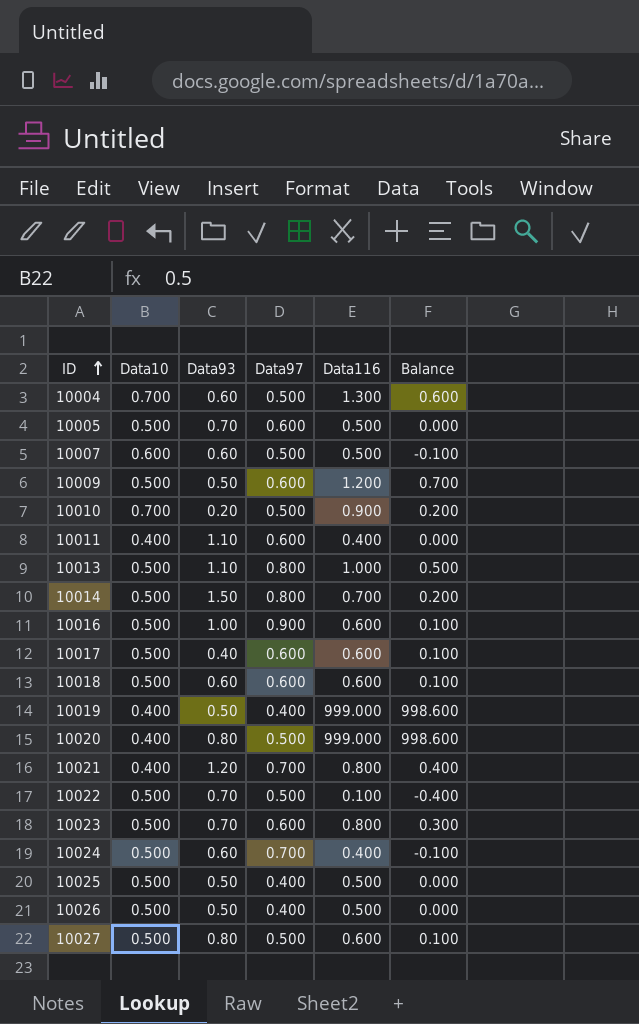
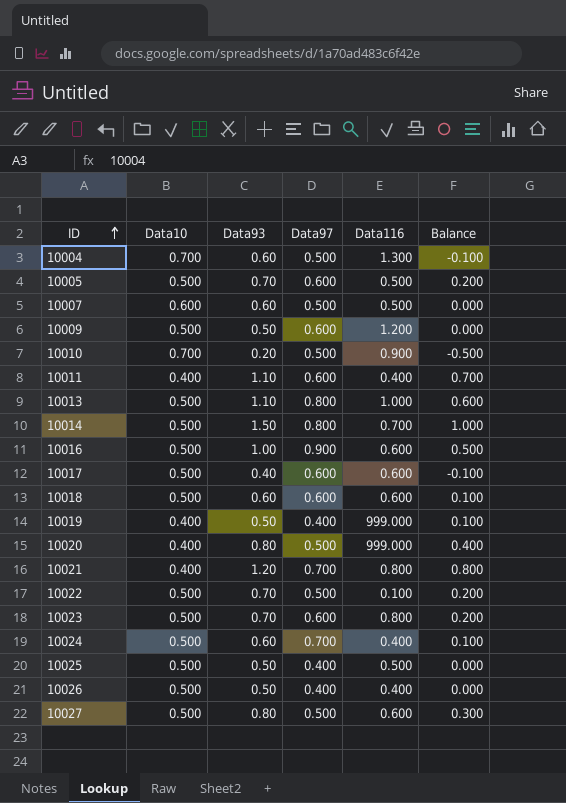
column Balance | formula: [Data116] - [Data10] -> [Data93] - [Data10]
10026 | Data116: 0.500 -> 0.400

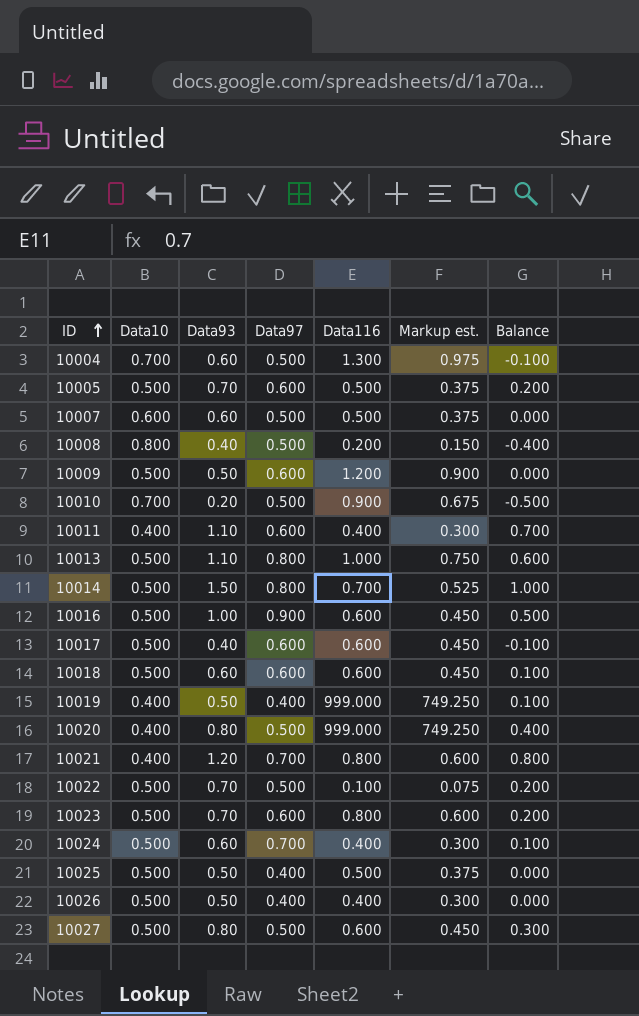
column Markup est. | formula: none -> [Data116] * 0.75
row 10008: none -> 0.800 | 0.40 | 0.500 | 0.200 | 0.150 | -0.400

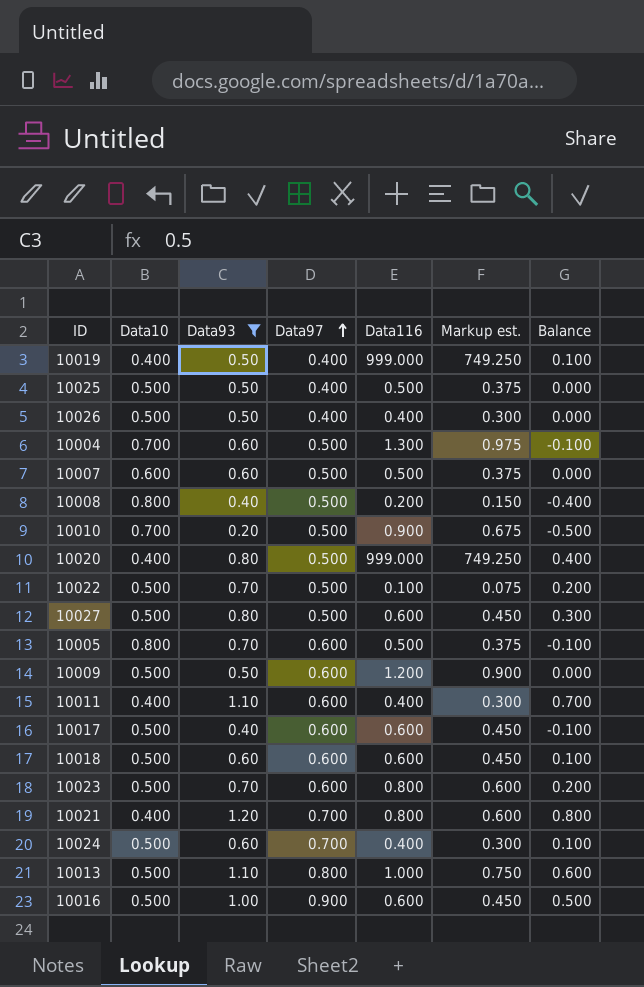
filter: none -> Data93 != 1.50
row order: ID ascending -> Data97 ascending
10005 | Data10: 0.500 -> 0.800
10005 | Balance: 0.200 -> -0.100

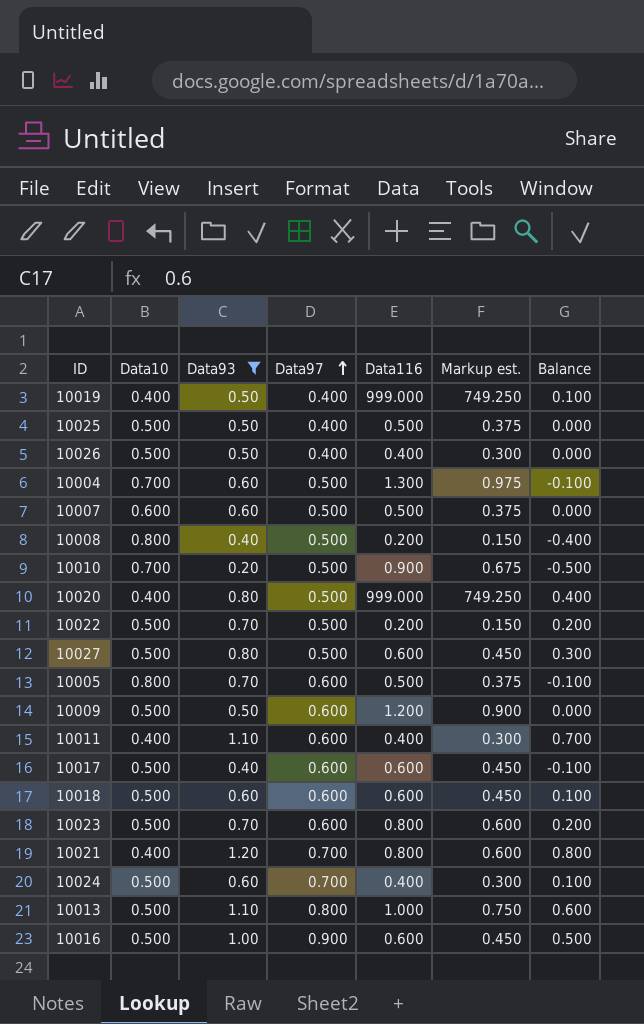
10022 | Data116: 0.100 -> 0.200
10022 | Markup est.: 0.075 -> 0.150

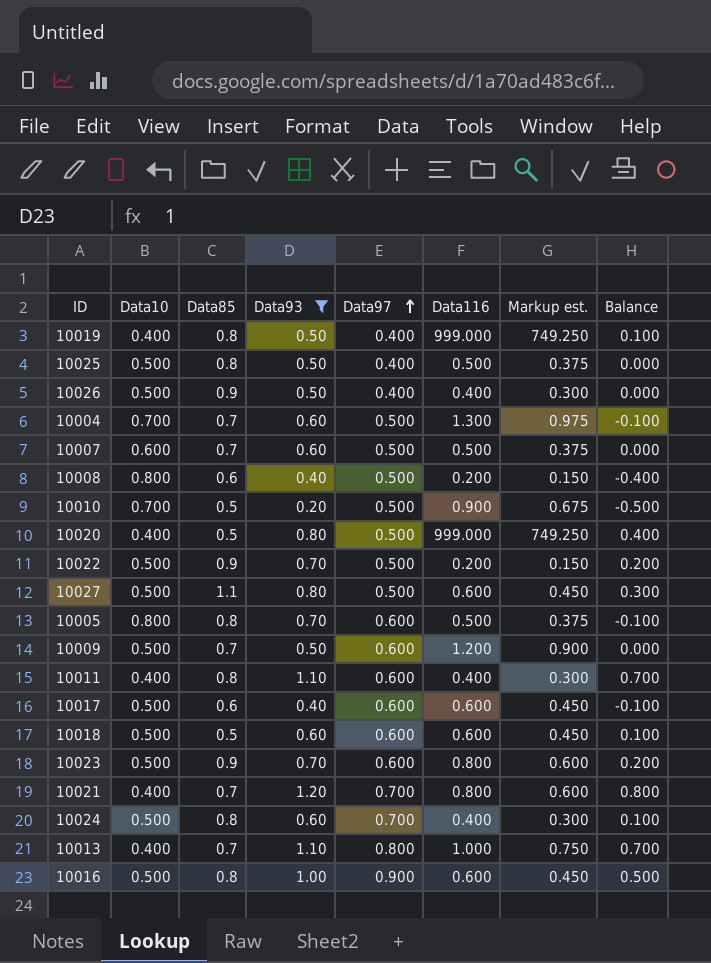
column Data85 | position: none -> 3
10013 | Data10: 0.500 -> 0.400
10013 | Balance: 0.600 -> 0.700

